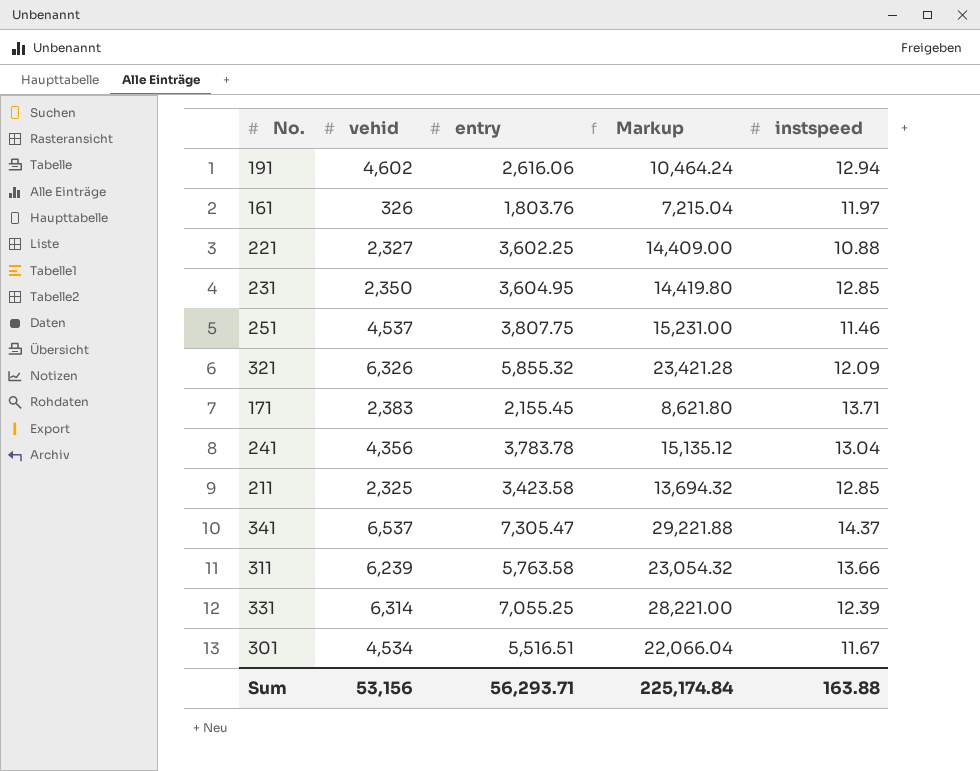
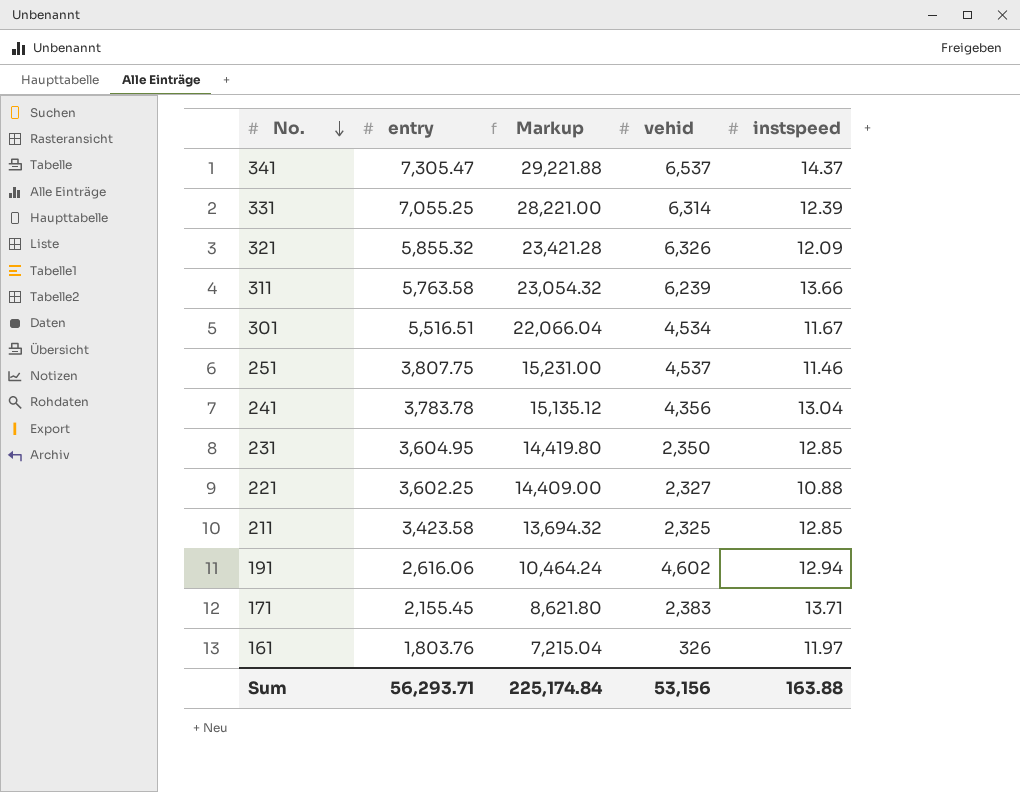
row order: none -> No. descending
column vehid | position: 2 -> 4

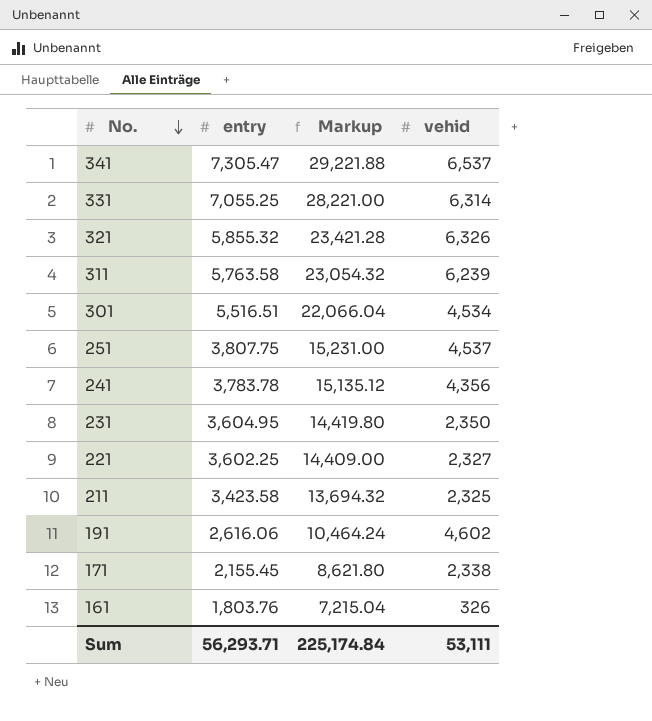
column instspeed | position: 5 -> none
171 | vehid: 2,383 -> 2,338
Sum | vehid: 53,156 -> 53,111

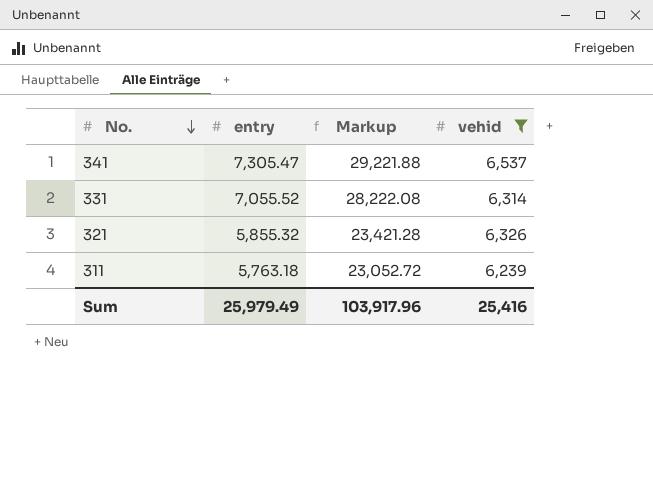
filter: none -> vehid >= 6,239
331 | entry: 7,055.25 -> 7,055.52
331 | Markup: 28,221.00 -> 28,222.08
311 | entry: 5,763.58 -> 5,763.18
311 | Markup: 23,054.32 -> 23,052.72
Sum | entry: 56,293.71 -> 25,979.49
Sum | Markup: 225,174.84 -> 103,917.96
Sum | vehid: 53,111 -> 25,416

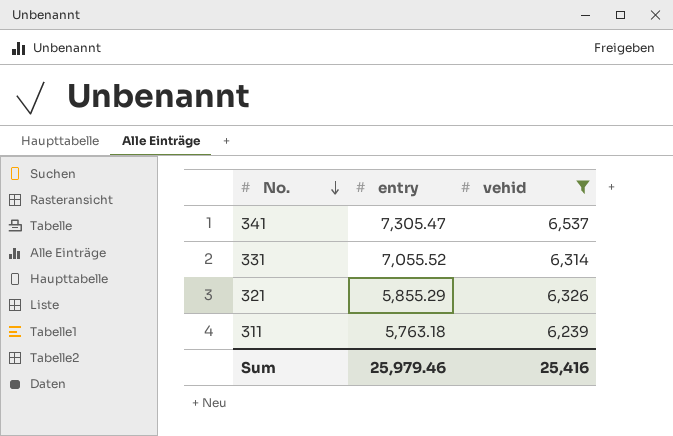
column Markup | formula: [entry] * 4 -> none
321 | entry: 5,855.32 -> 5,855.29
Sum | entry: 25,979.49 -> 25,979.46

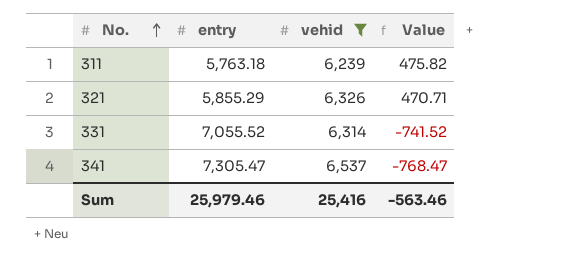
row order: No. descending -> No. ascending
column Value | formula: none -> [vehid] - [entry]

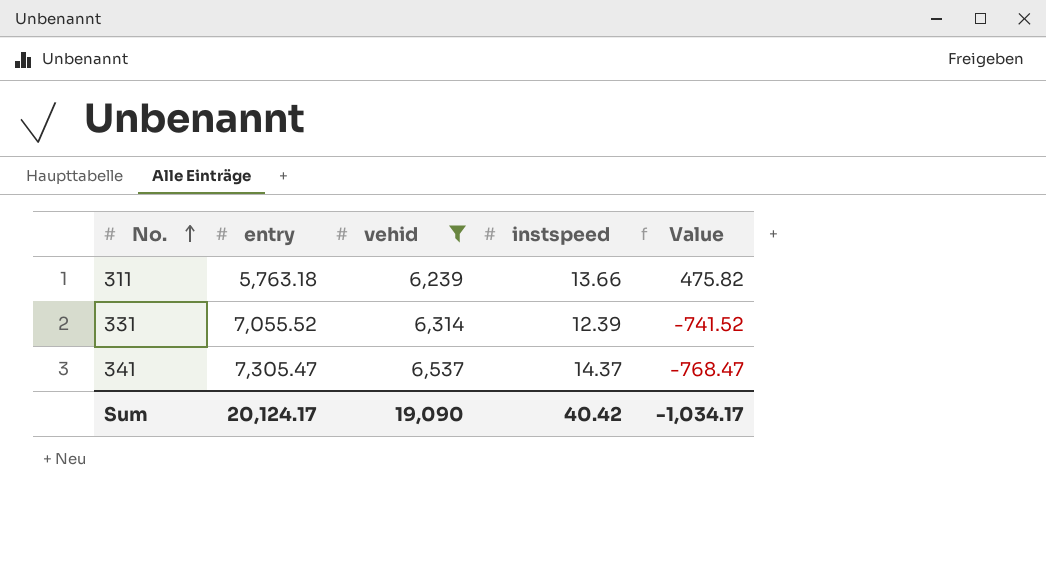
column instspeed | position: none -> 4
row 321: 5,855.29 | 6,326 | 470.71 -> none
Sum | entry: 25,979.46 -> 20,124.17
Sum | vehid: 25,416 -> 19,090
Sum | Value: -563.46 -> -1,034.17

